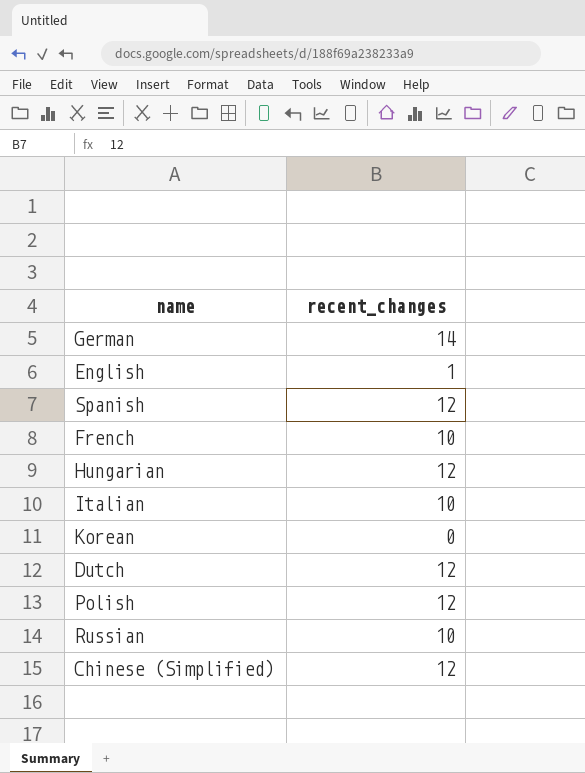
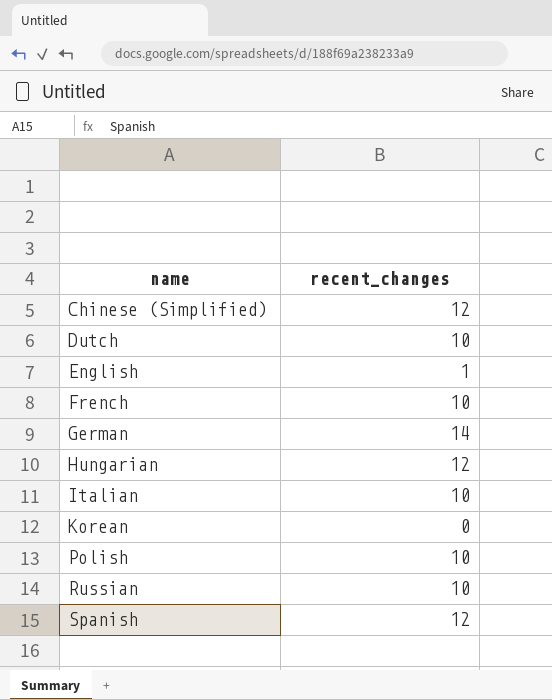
row order: none -> name ascending
Dutch | recent_changes: 12 -> 10
Polish | recent_changes: 12 -> 10

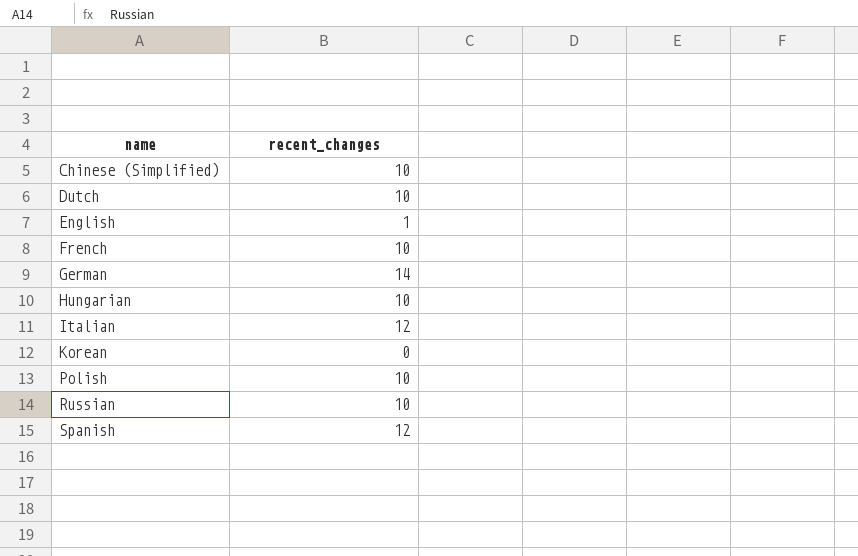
Chinese (Simplified) | recent_changes: 12 -> 10
Hungarian | recent_changes: 12 -> 10
Italian | recent_changes: 10 -> 12

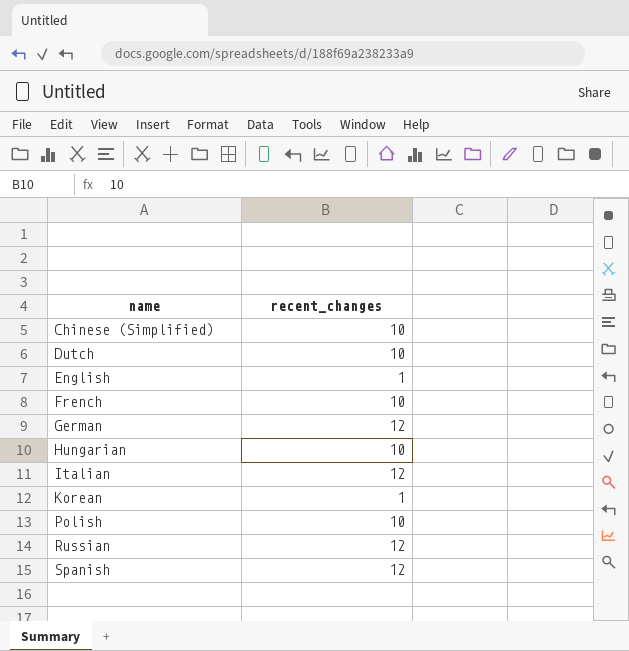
German | recent_changes: 14 -> 12
Korean | recent_changes: 0 -> 1
Russian | recent_changes: 10 -> 12

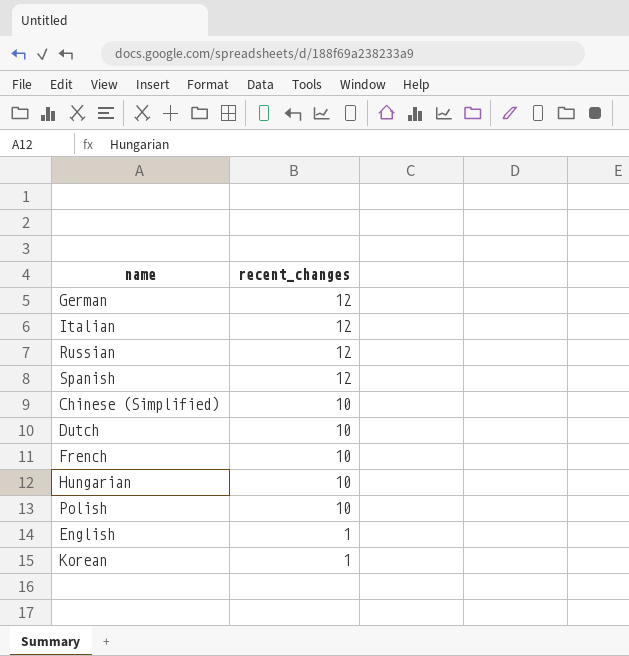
row order: name ascending -> recent_changes descending

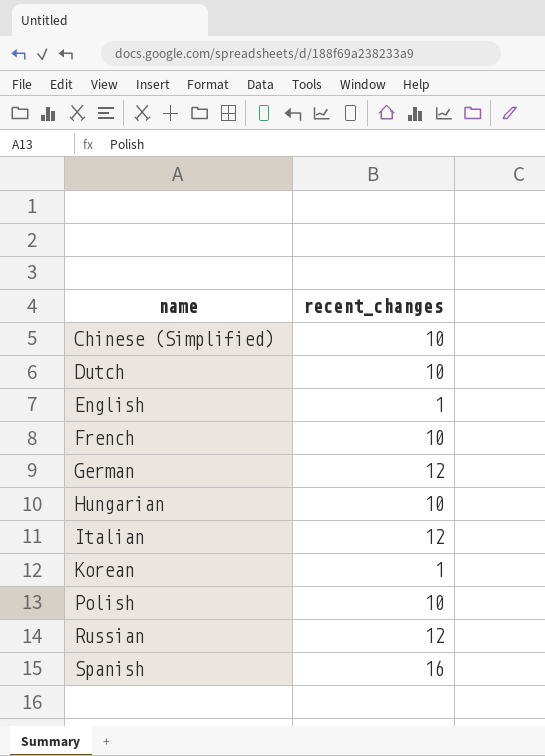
row order: recent_changes descending -> name ascending
Spanish | recent_changes: 12 -> 16

